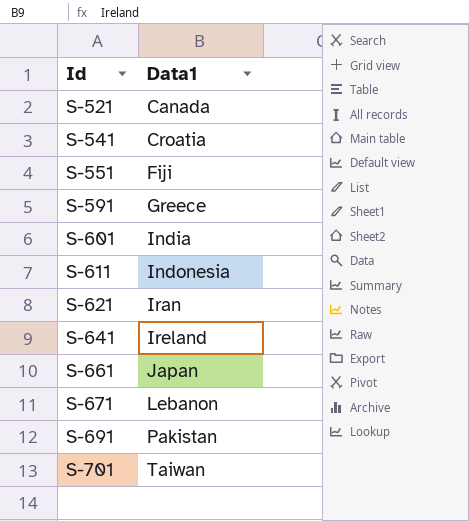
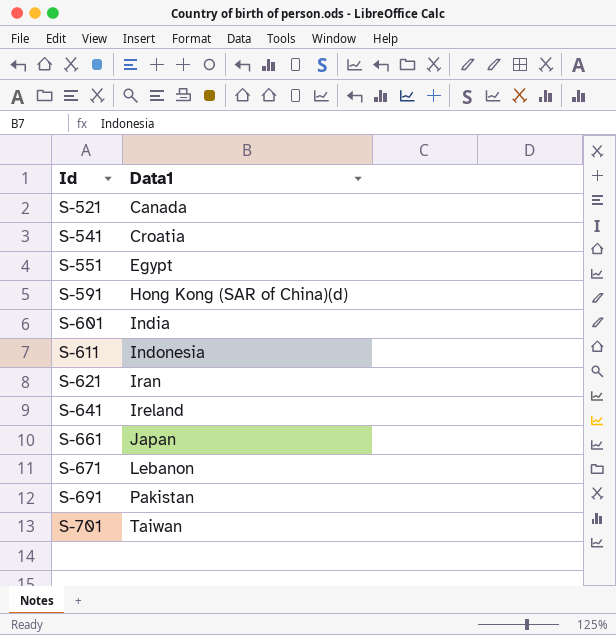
S-551 | Data1: Fiji -> Egypt
S-591 | Data1: Greece -> Hong Kong (SAR of China)(d)

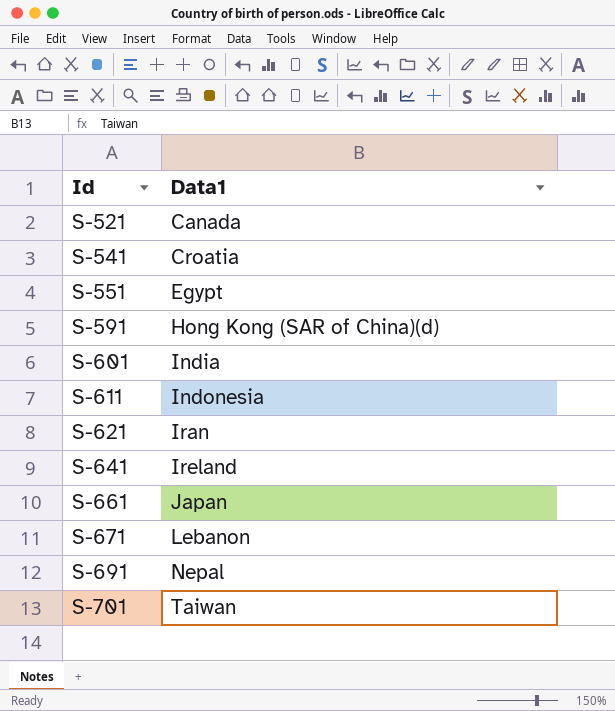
S-691 | Data1: Pakistan -> Nepal

